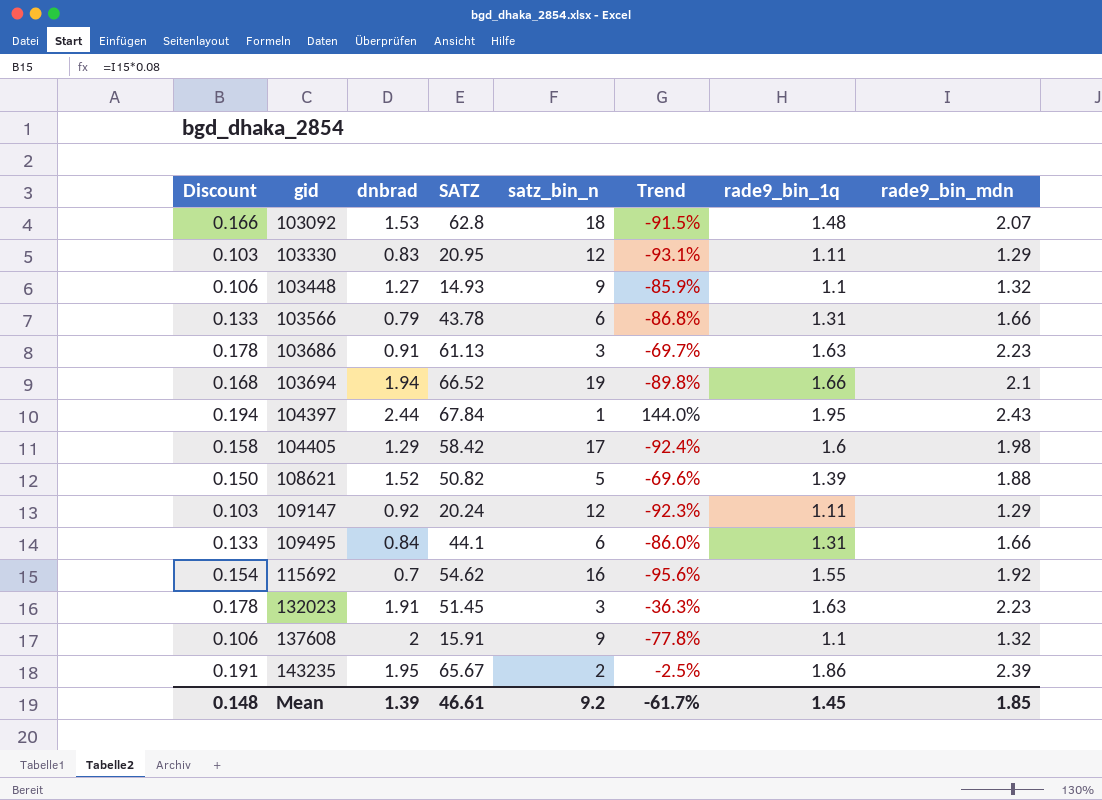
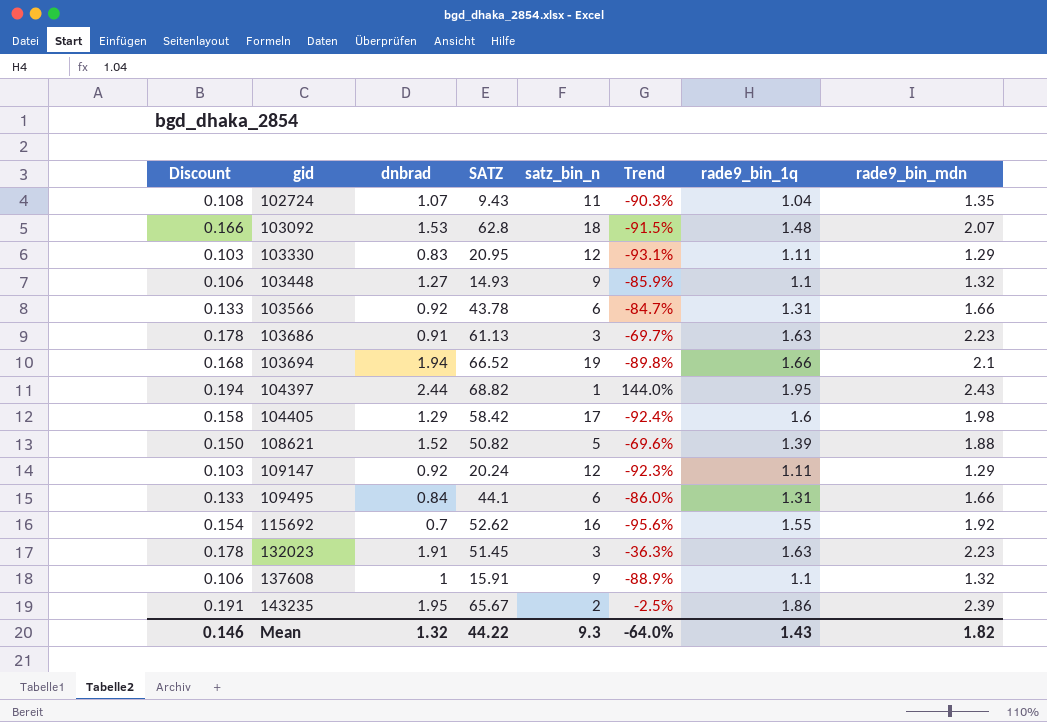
row 102724: none -> 0.108 | 1.07 | 9.43 | 11 | -90.3% | 1.04 | 1.35
103566 | dnbrad: 0.79 -> 0.92
103566 | Trend: -86.8% -> -84.7%
104397 | SATZ: 67.84 -> 68.82
115692 | SATZ: 54.62 -> 52.62
137608 | dnbrad: 2 -> 1
137608 | Trend: -77.8% -> -88.9%
Mean | Discount: 0.148 -> 0.146
Mean | dnbrad: 1.39 -> 1.32
Mean | SATZ: 46.61 -> 44.22
Mean | satz_bin_n: 9.2 -> 9.3
Mean | Trend: -61.7% -> -64.0%
Mean | rade9_bin_1q: 1.45 -> 1.43
Mean | rade9_bin_mdn: 1.85 -> 1.82

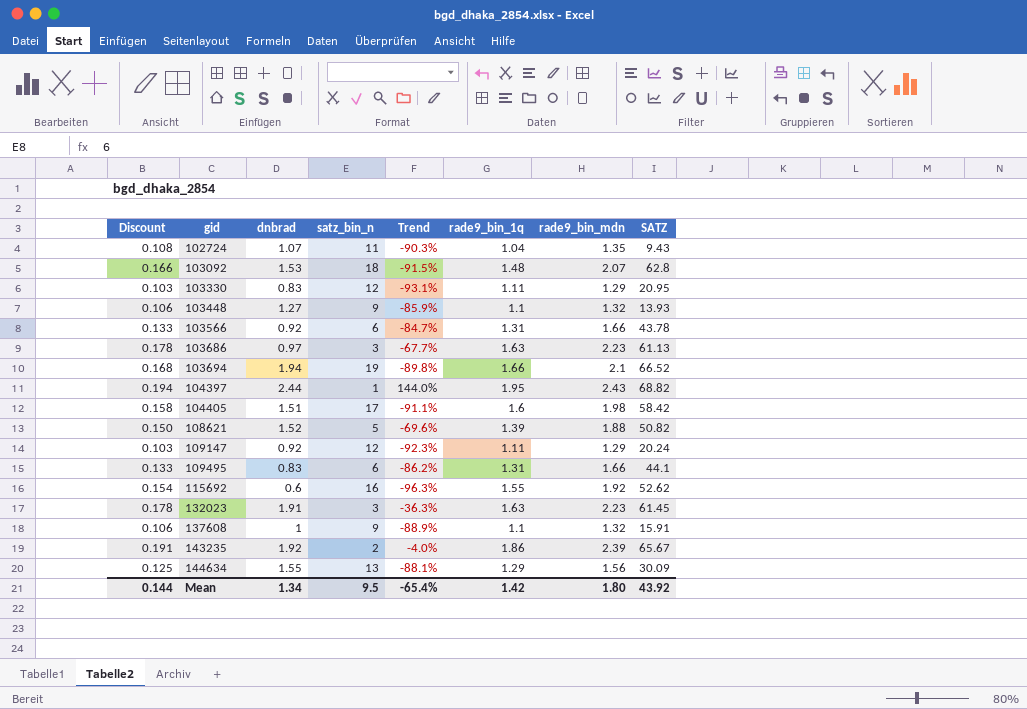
column SATZ | position: 4 -> 8
103448 | SATZ: 14.93 -> 13.93
103686 | dnbrad: 0.91 -> 0.97
103686 | Trend: -69.7% -> -67.7%
104405 | dnbrad: 1.29 -> 1.51
104405 | Trend: -92.4% -> -91.1%
109495 | dnbrad: 0.84 -> 0.83
109495 | Trend: -86.0% -> -86.2%
115692 | dnbrad: 0.7 -> 0.6
115692 | Trend: -95.6% -> -96.3%
132023 | SATZ: 51.45 -> 61.45
143235 | dnbrad: 1.95 -> 1.92
143235 | Trend: -2.5% -> -4.0%
row 144634: none -> 0.125 | 1.55 | 13 | -88.1% | 1.29 | 1.56 | 30.09
Mean | Discount: 0.146 -> 0.144
Mean | dnbrad: 1.32 -> 1.34
Mean | satz_bin_n: 9.3 -> 9.5
Mean | Trend: -64.0% -> -65.4%
Mean | rade9_bin_1q: 1.43 -> 1.42
Mean | rade9_bin_mdn: 1.82 -> 1.80
Mean | SATZ: 44.22 -> 43.92

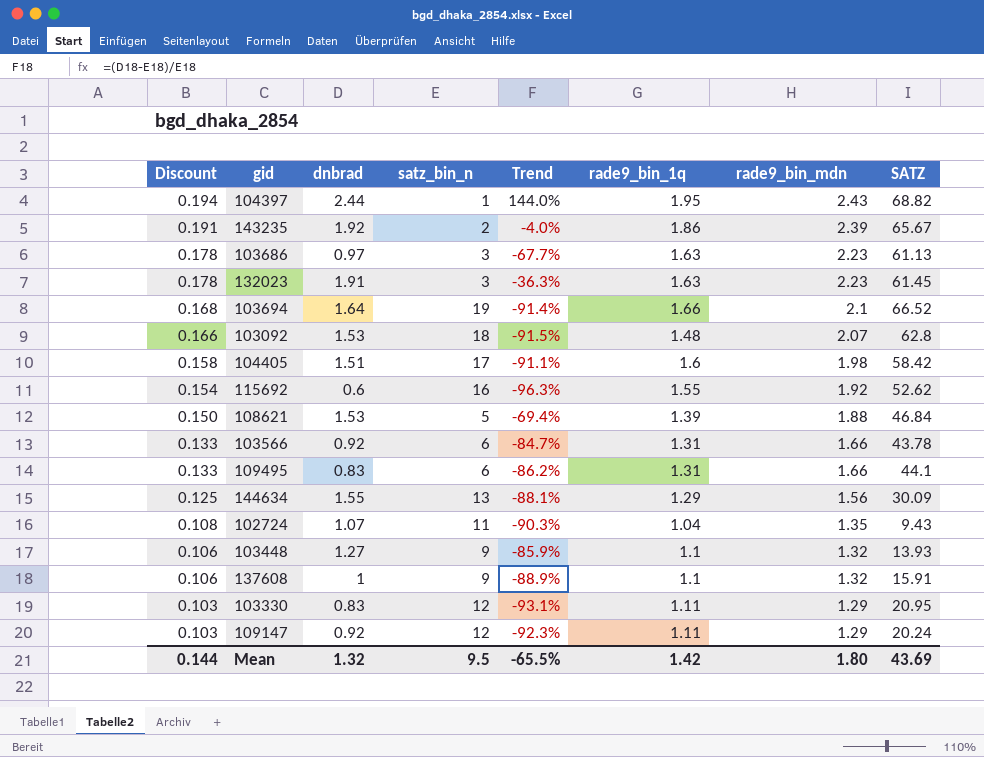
row order: gid ascending -> Discount descending
103694 | dnbrad: 1.94 -> 1.64
103694 | Trend: -89.8% -> -91.4%
108621 | dnbrad: 1.52 -> 1.53
108621 | Trend: -69.6% -> -69.4%
108621 | SATZ: 50.82 -> 46.84
Mean | dnbrad: 1.34 -> 1.32
Mean | Trend: -65.4% -> -65.5%
Mean | SATZ: 43.92 -> 43.69

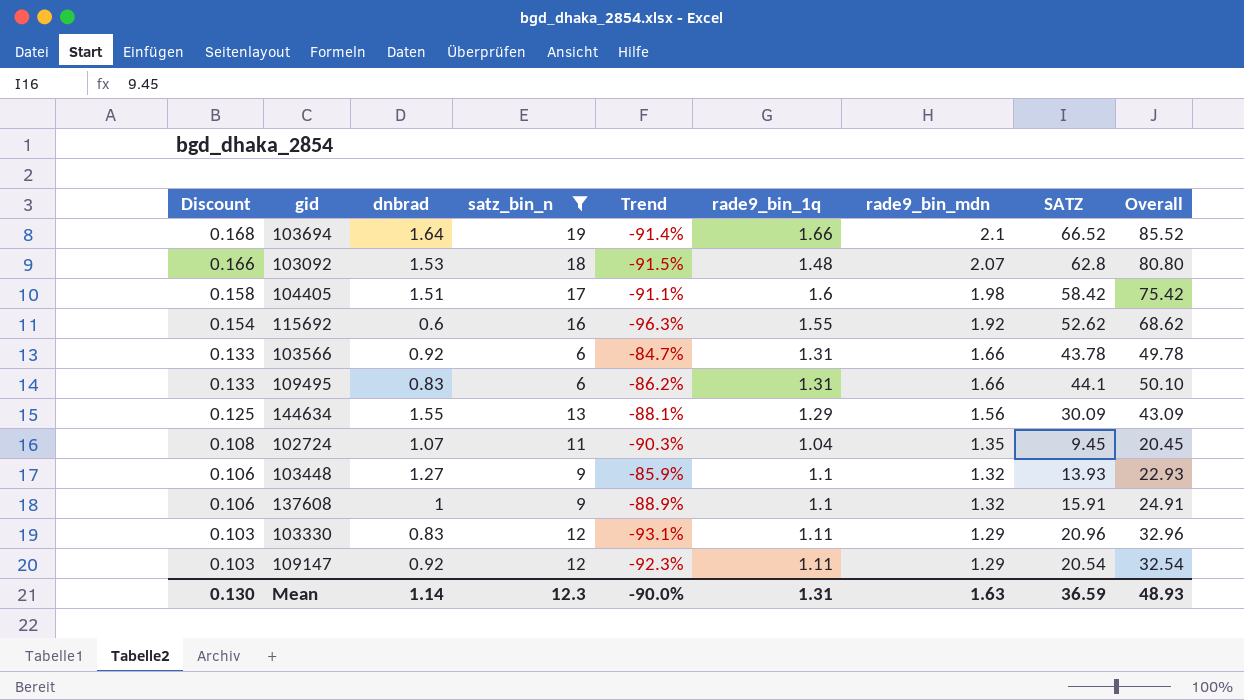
filter: none -> satz_bin_n >= 6
column Overall | formula: none -> [satz_bin_n] + [SATZ]
102724 | SATZ: 9.43 -> 9.45
103330 | SATZ: 20.95 -> 20.96
109147 | SATZ: 20.24 -> 20.54
Mean | Discount: 0.144 -> 0.130
Mean | dnbrad: 1.32 -> 1.14
Mean | satz_bin_n: 9.5 -> 12.3
Mean | Trend: -65.5% -> -90.0%
Mean | rade9_bin_1q: 1.42 -> 1.31
Mean | rade9_bin_mdn: 1.80 -> 1.63
Mean | SATZ: 43.69 -> 36.59

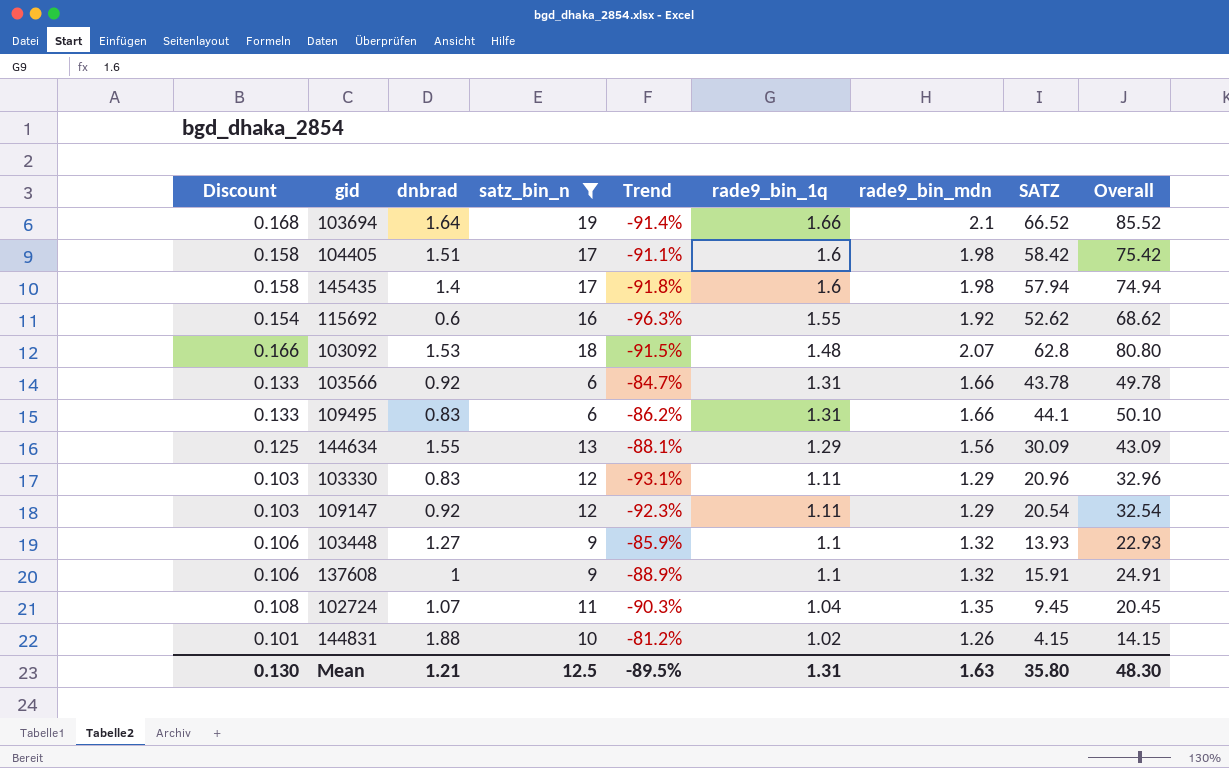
row order: Discount descending -> rade9_bin_1q descending
row 145435: none -> 0.158 | 1.4 | 17 | -91.8% | 1.6 | 1.98 | 57.94 | 74.94
row 144831: none -> 0.101 | 1.88 | 10 | -81.2% | 1.02 | 1.26 | 4.15 | 14.15
Mean | dnbrad: 1.14 -> 1.21
Mean | satz_bin_n: 12.3 -> 12.5
Mean | Trend: -90.0% -> -89.5%
Mean | SATZ: 36.59 -> 35.80
Mean | Overall: 48.93 -> 48.30

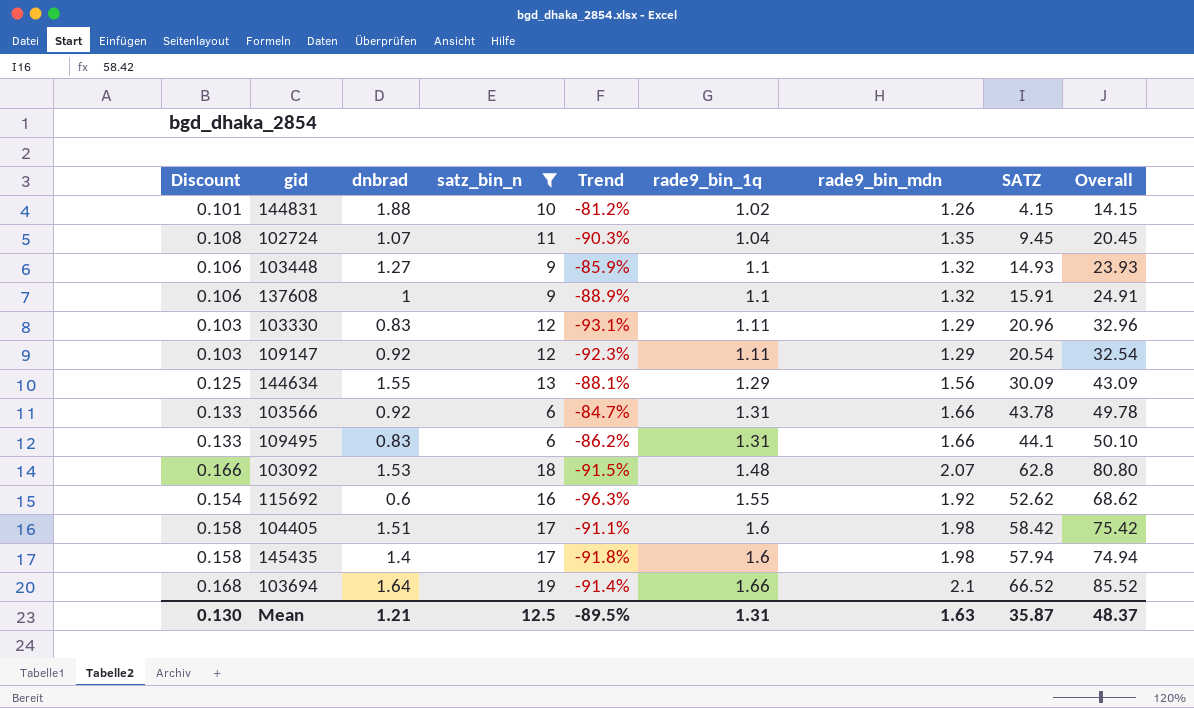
row order: rade9_bin_1q descending -> rade9_bin_1q ascending
103448 | SATZ: 13.93 -> 14.93
103448 | Overall: 22.93 -> 23.93
Mean | SATZ: 35.80 -> 35.87
Mean | Overall: 48.30 -> 48.37

